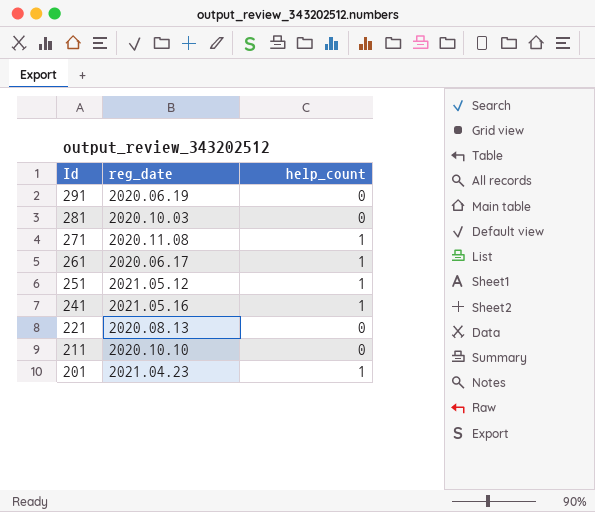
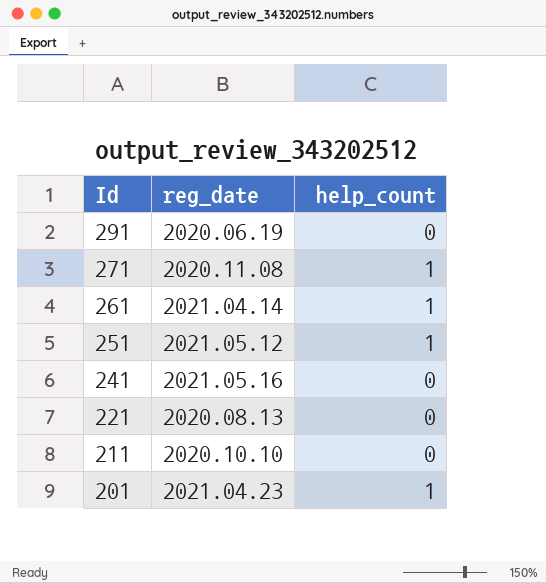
row 281: 2020.10.03 | 0 -> none
261 | reg_date: 2020.06.17 -> 2021.04.14
241 | help_count: 1 -> 0

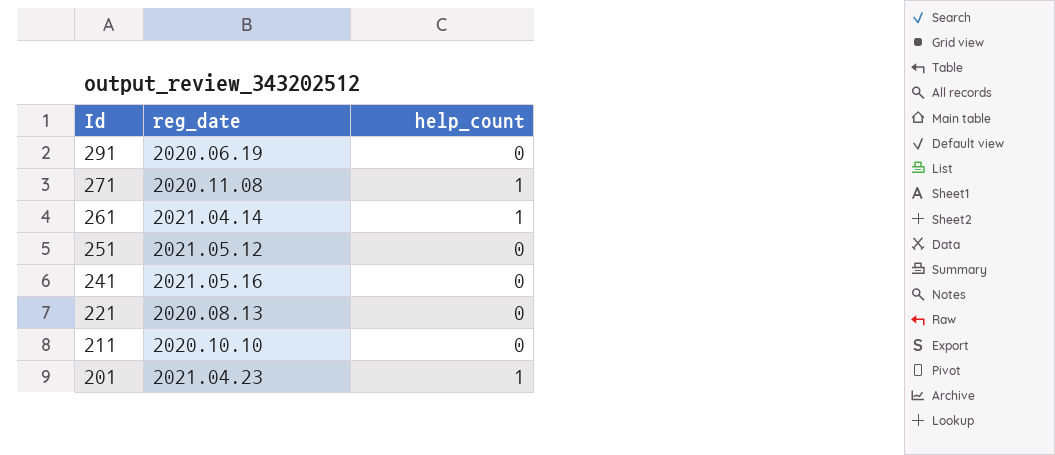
251 | help_count: 1 -> 0

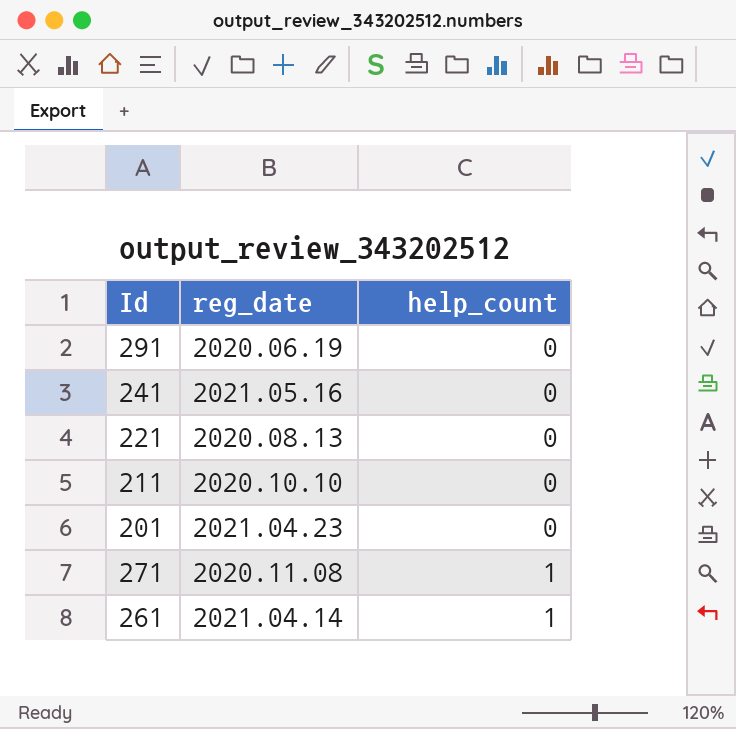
row order: Id descending -> help_count ascending
row 251: 2021.05.12 | 0 -> none
201 | help_count: 1 -> 0

